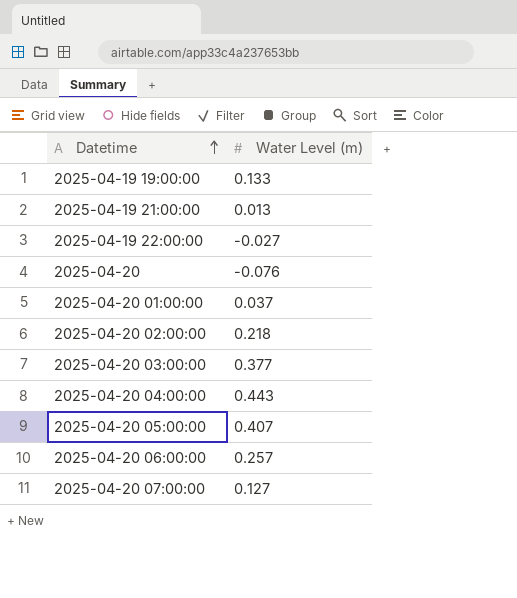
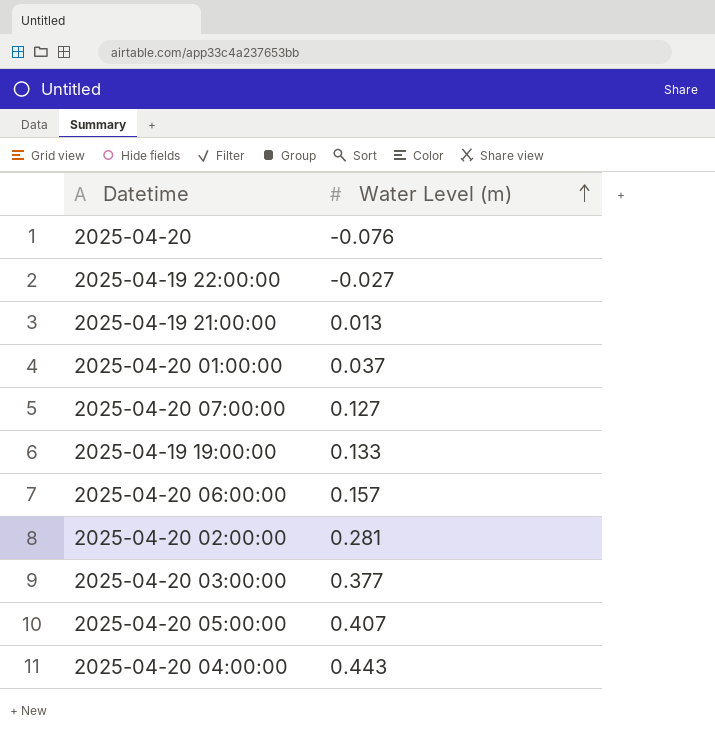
row order: Datetime ascending -> Water Level (m) ascending
2025-04-20 06:00:00 | Water Level (m): 0.257 -> 0.157
2025-04-20 02:00:00 | Water Level (m): 0.218 -> 0.281

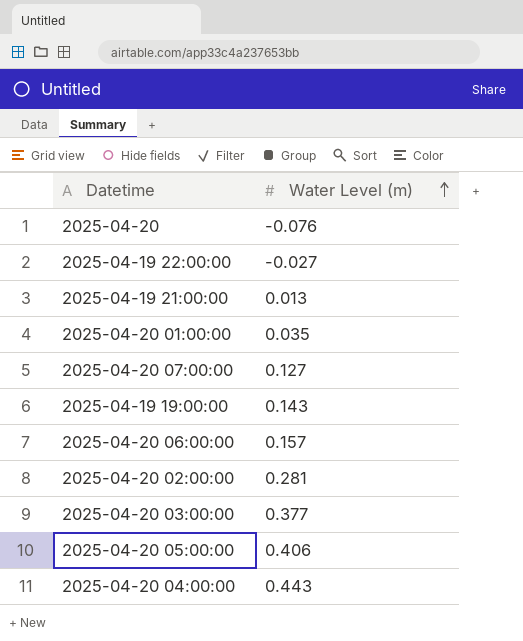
2025-04-20 01:00:00 | Water Level (m): 0.037 -> 0.035
2025-04-19 19:00:00 | Water Level (m): 0.133 -> 0.143
2025-04-20 05:00:00 | Water Level (m): 0.407 -> 0.406

